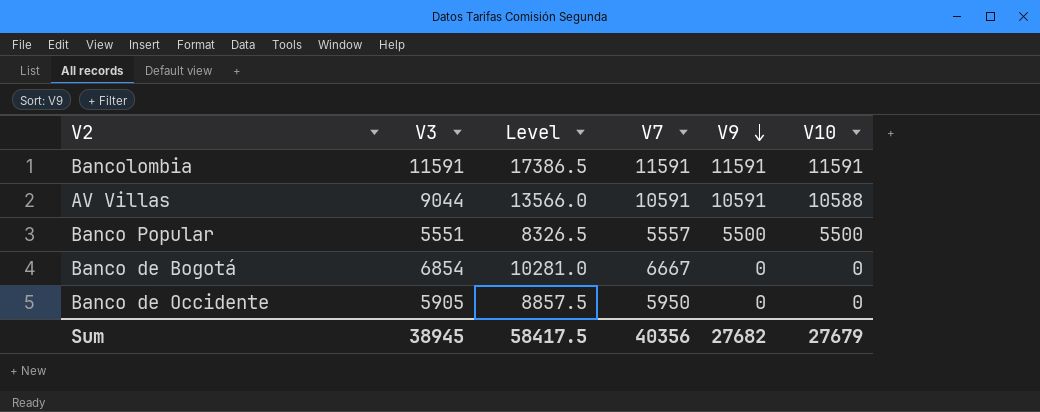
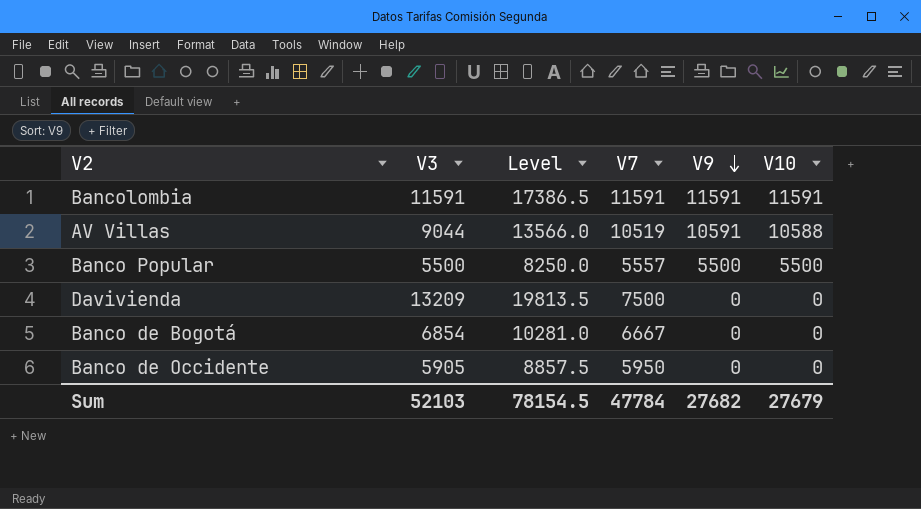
AV Villas | V7: 10591 -> 10519
Banco Popular | V3: 5551 -> 5500
Banco Popular | Level: 8326.5 -> 8250.0
row Davivienda: none -> 13209 | 19813.5 | 7500 | 0 | 0
Sum | V3: 38945 -> 52103
Sum | Level: 58417.5 -> 78154.5
Sum | V7: 40356 -> 47784

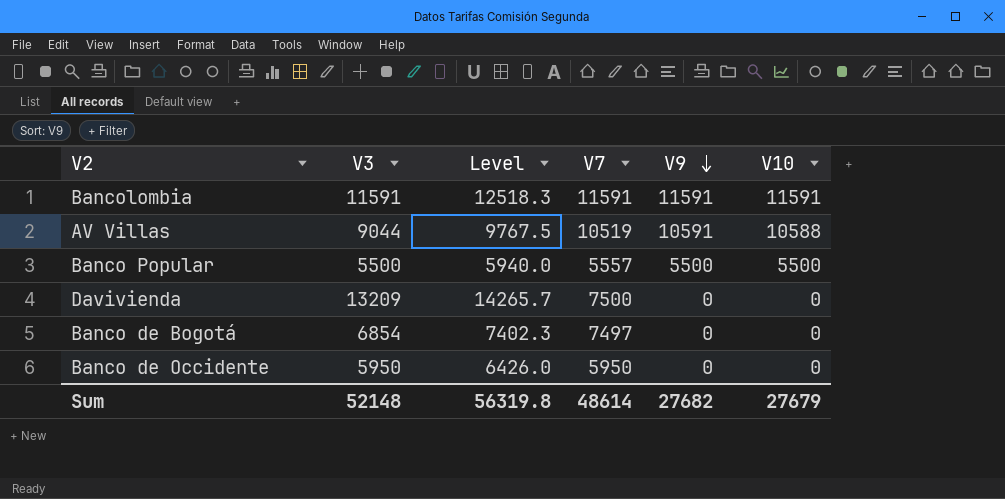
column Level | formula: [V3] * 1.5 -> [V3] * 1.08
Banco de Bogotá | V7: 6667 -> 7497
Banco de Occidente | V3: 5905 -> 5950
Sum | V3: 52103 -> 52148
Sum | Level: 78154.5 -> 56319.8
Sum | V7: 47784 -> 48614

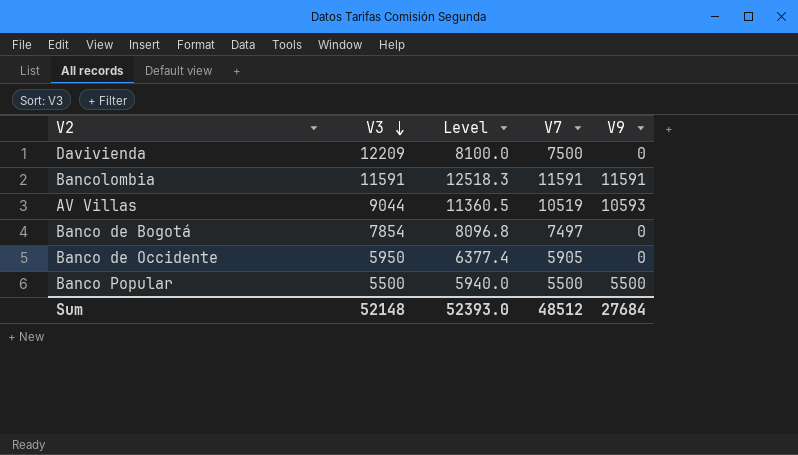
row order: V9 descending -> V3 descending
column V10 | position: 6 -> none
column Level | formula: [V3] * 1.08 -> [V7] * 1.08
Davivienda | V3: 13209 -> 12209
AV Villas | V9: 10591 -> 10593
Banco de Bogotá | V3: 6854 -> 7854
Banco de Occidente | V7: 5950 -> 5905
Banco Popular | V7: 5557 -> 5500
Sum | Level: 56319.8 -> 52393.0
Sum | V7: 48614 -> 48512
Sum | V9: 27682 -> 27684

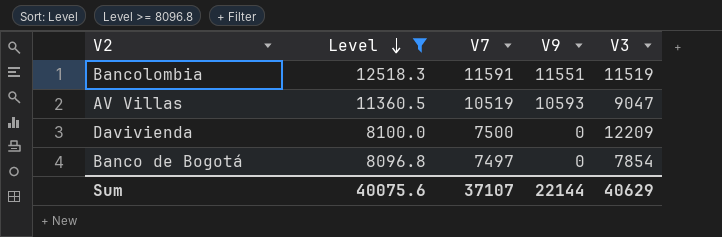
filter: none -> Level >= 8096.8
row order: V3 descending -> Level descending
column V3 | position: 2 -> 5
Bancolombia | V9: 11591 -> 11551
Bancolombia | V3: 11591 -> 11519
AV Villas | V3: 9044 -> 9047
Sum | Level: 52393.0 -> 40075.6
Sum | V7: 48512 -> 37107
Sum | V9: 27684 -> 22144
Sum | V3: 52148 -> 40629

